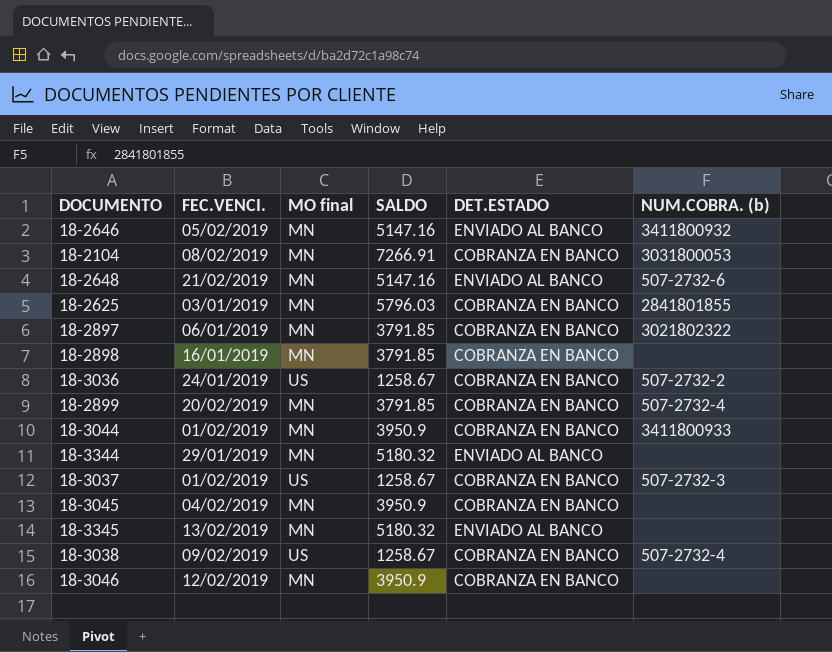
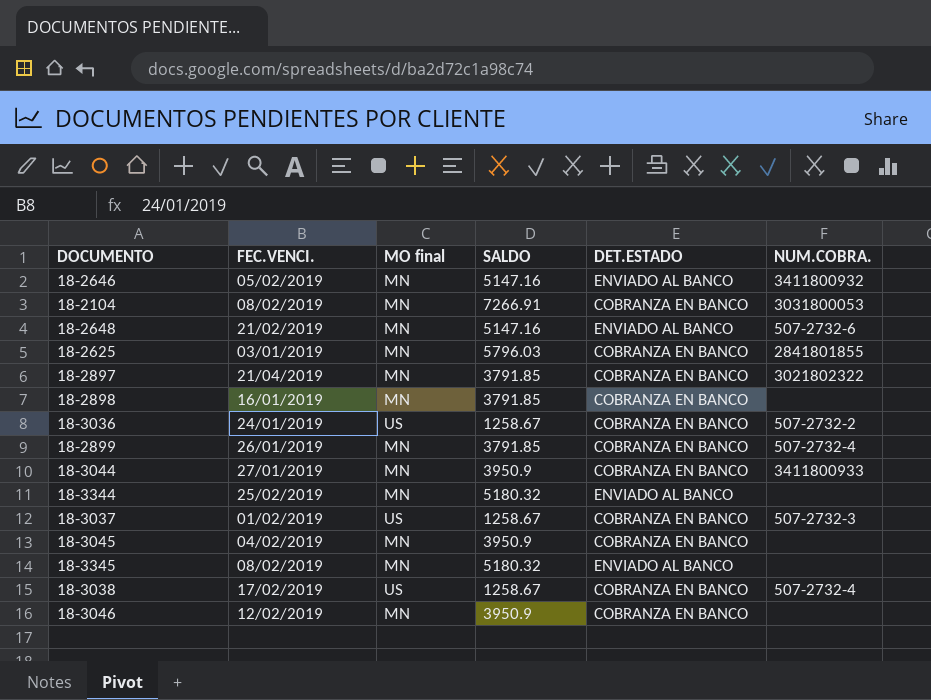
column name: NUM.COBRA. (b) -> NUM.COBRA.
18-2897 | FEC.VENCI.: 06/01/2019 -> 21/04/2019
18-2899 | FEC.VENCI.: 20/02/2019 -> 26/01/2019
18-3044 | FEC.VENCI.: 01/02/2019 -> 27/01/2019
18-3344 | FEC.VENCI.: 29/01/2019 -> 25/02/2019
18-3345 | FEC.VENCI.: 13/02/2019 -> 08/02/2019
18-3038 | FEC.VENCI.: 09/02/2019 -> 17/02/2019

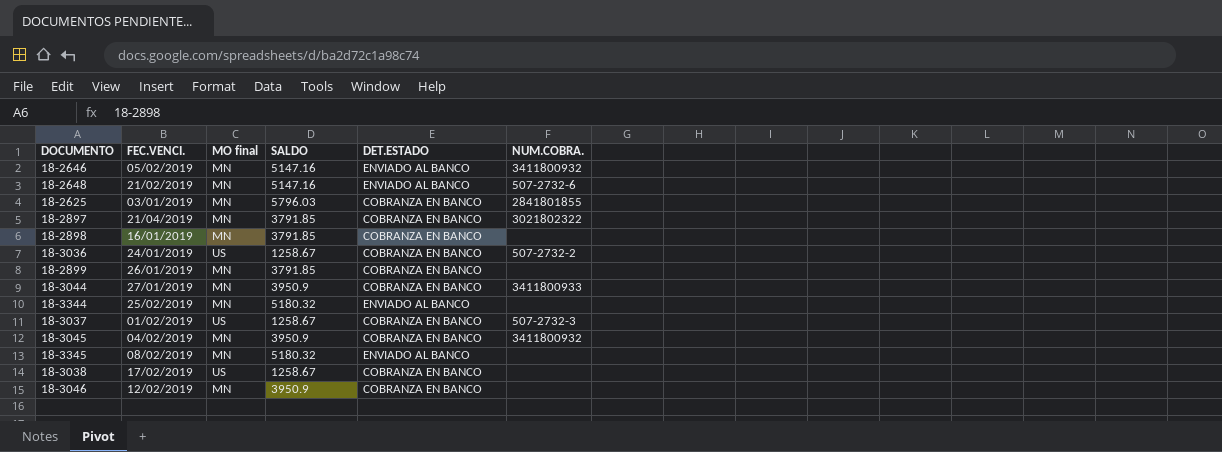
row 18-2104: 08/02/2019 | MN | 7266.91 | COBRANZA EN BANCO | 3031800053 -> none
18-2899 | NUM.COBRA.: 507-2732-4 -> none
18-3045 | NUM.COBRA.: none -> 3411800932
18-3038 | NUM.COBRA.: 507-2732-4 -> none

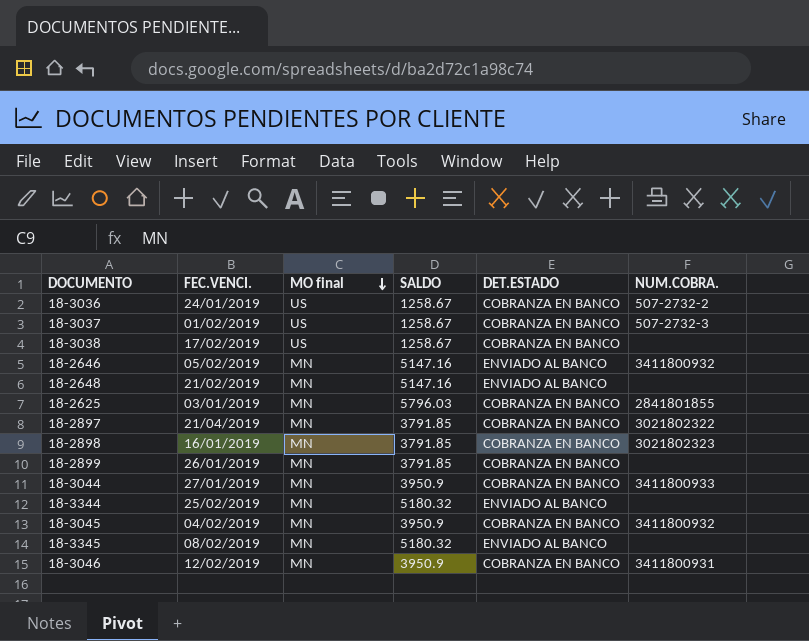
row order: none -> MO final descending
18-2648 | NUM.COBRA.: 507-2732-6 -> none
18-2898 | NUM.COBRA.: none -> 3021802323
18-3046 | NUM.COBRA.: none -> 3411800931

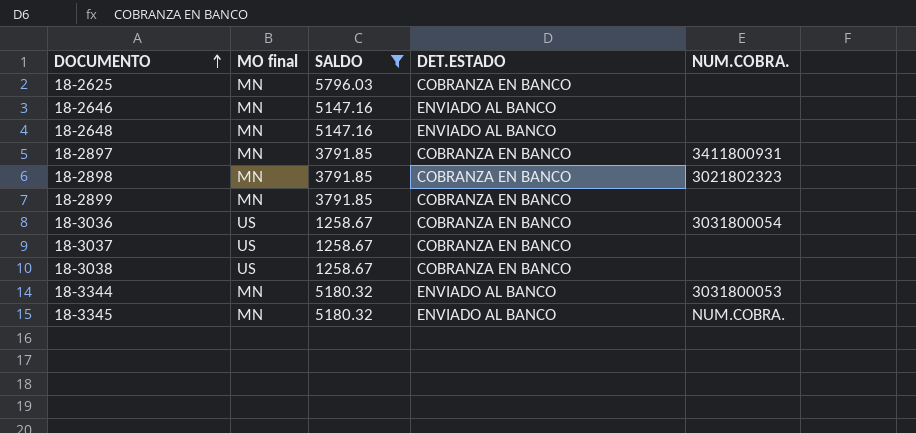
filter: none -> SALDO != 3950.9
row order: MO final descending -> DOCUMENTO ascending
column FEC.VENCI. | position: 2 -> none
18-2625 | NUM.COBRA.: 2841801855 -> none
18-2646 | NUM.COBRA.: 3411800932 -> none
18-2897 | NUM.COBRA.: 3021802322 -> 3411800931
18-3036 | NUM.COBRA.: 507-2732-2 -> 3031800054
18-3037 | NUM.COBRA.: 507-2732-3 -> none
18-3344 | NUM.COBRA.: none -> 3031800053
18-3345 | NUM.COBRA.: none -> NUM.COBRA.

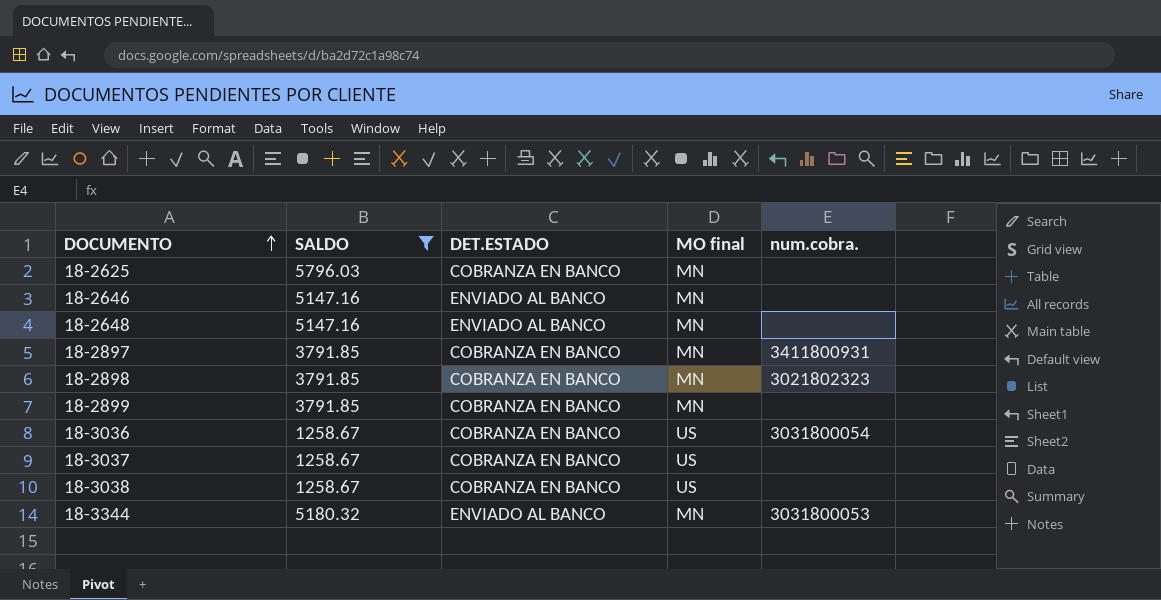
column MO final | position: 2 -> 4
column name: NUM.COBRA. -> num.cobra.
row 18-3345: MN | 5180.32 | ENVIADO AL BANCO | NUM.COBRA. -> none

